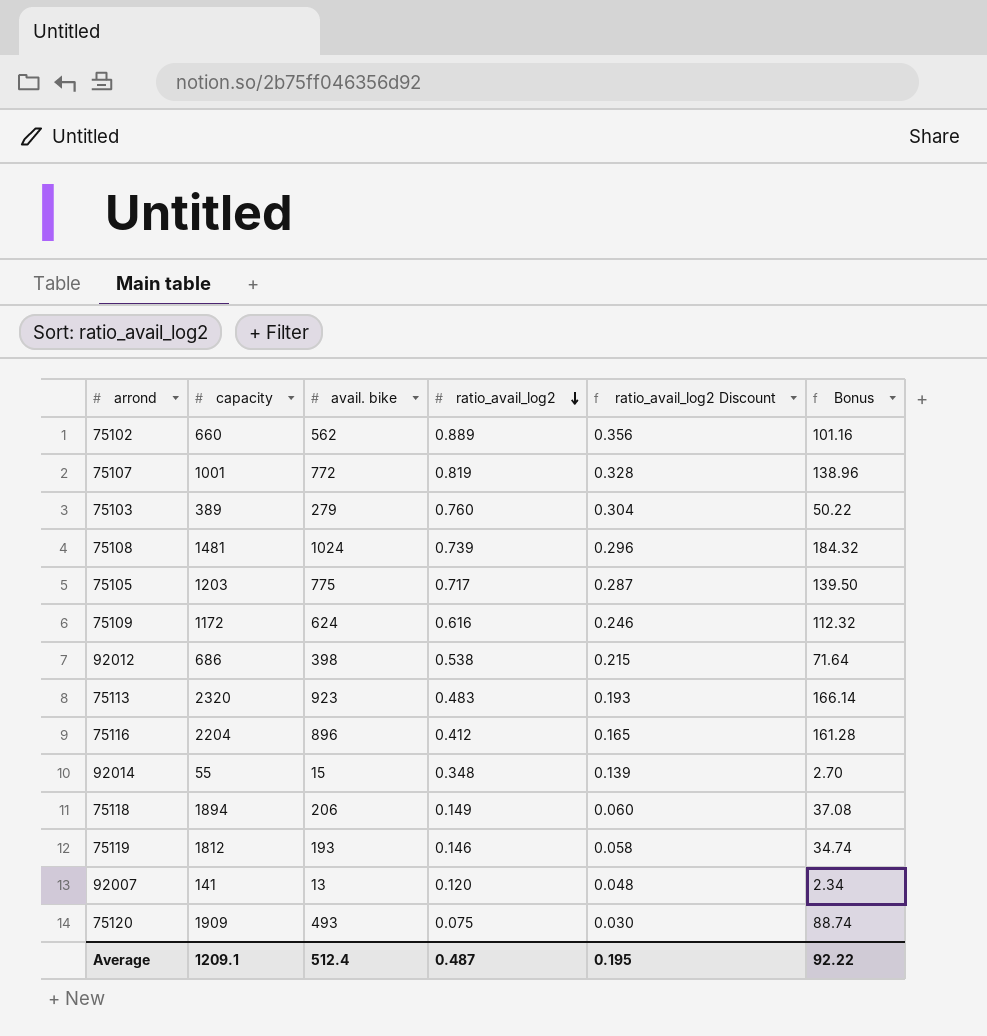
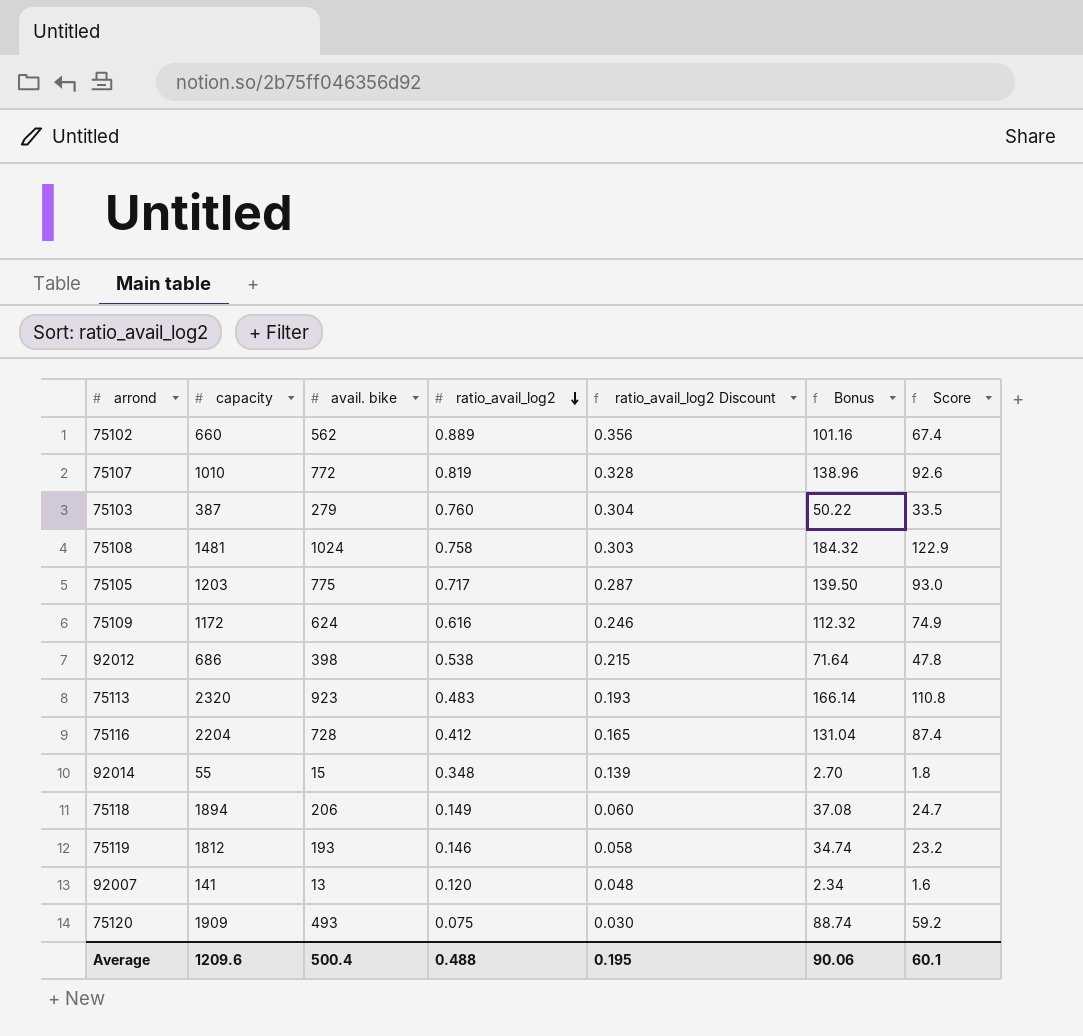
column Score | formula: none -> [avail. bike] * 0.12
75107 | capacity: 1001 -> 1010
75103 | capacity: 389 -> 387
75108 | ratio_avail_log2: 0.739 -> 0.758
75108 | ratio_avail_log2 Discount: 0.296 -> 0.303
75116 | avail. bike: 896 -> 728
75116 | Bonus: 161.28 -> 131.04
Average | capacity: 1209.1 -> 1209.6
Average | avail. bike: 512.4 -> 500.4
Average | ratio_avail_log2: 0.487 -> 0.488
Average | Bonus: 92.22 -> 90.06

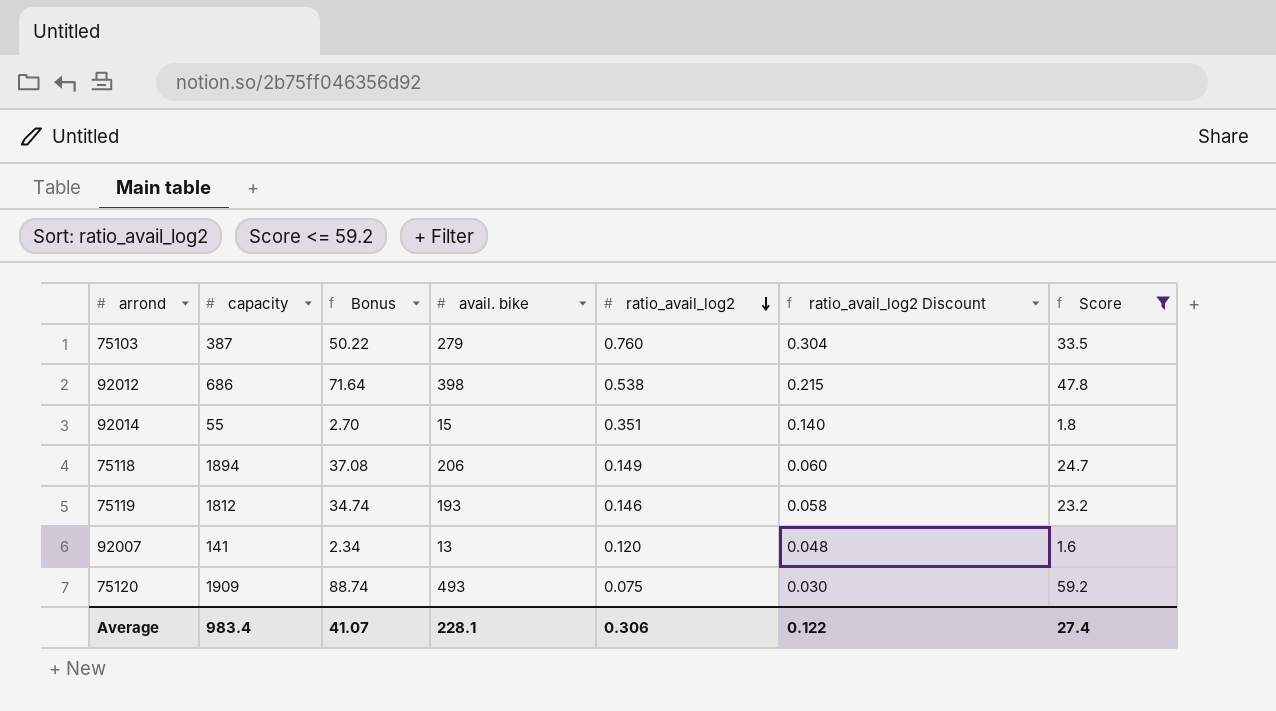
filter: none -> Score <= 59.2
column Bonus | position: 6 -> 3
92014 | ratio_avail_log2: 0.348 -> 0.351
92014 | ratio_avail_log2 Discount: 0.139 -> 0.140
Average | capacity: 1209.6 -> 983.4
Average | Bonus: 90.06 -> 41.07
Average | avail. bike: 500.4 -> 228.1
Average | ratio_avail_log2: 0.488 -> 0.306
Average | ratio_avail_log2 Discount: 0.195 -> 0.122
Average | Score: 60.1 -> 27.4

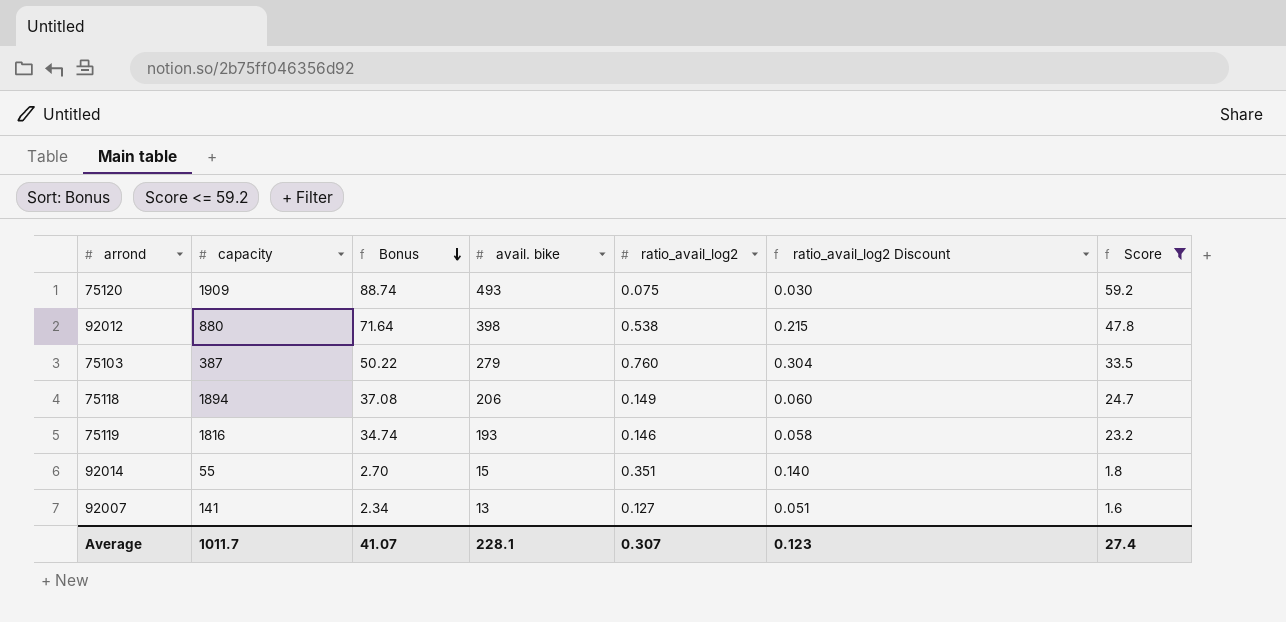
row order: ratio_avail_log2 descending -> Bonus descending
92012 | capacity: 686 -> 880
75119 | capacity: 1812 -> 1816
92007 | ratio_avail_log2: 0.120 -> 0.127
92007 | ratio_avail_log2 Discount: 0.048 -> 0.051
Average | capacity: 983.4 -> 1011.7
Average | ratio_avail_log2: 0.306 -> 0.307
Average | ratio_avail_log2 Discount: 0.122 -> 0.123

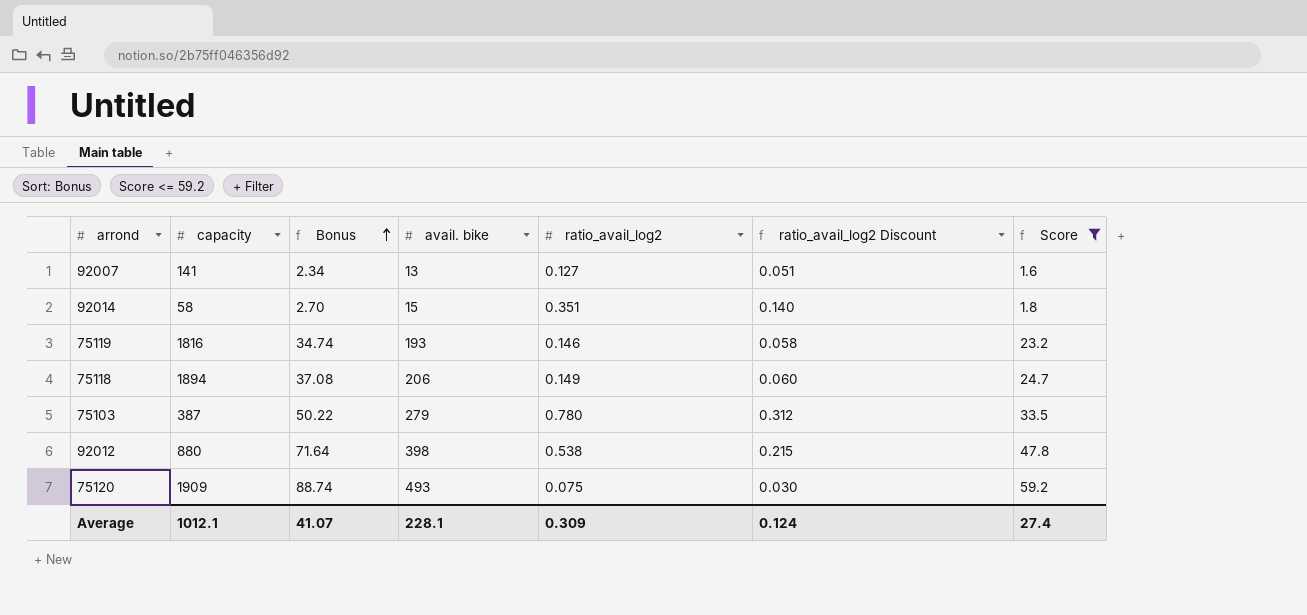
row order: Bonus descending -> Bonus ascending
92014 | capacity: 55 -> 58
75103 | ratio_avail_log2: 0.760 -> 0.780
75103 | ratio_avail_log2 Discount: 0.304 -> 0.312
Average | capacity: 1011.7 -> 1012.1
Average | ratio_avail_log2: 0.307 -> 0.309
Average | ratio_avail_log2 Discount: 0.123 -> 0.124

